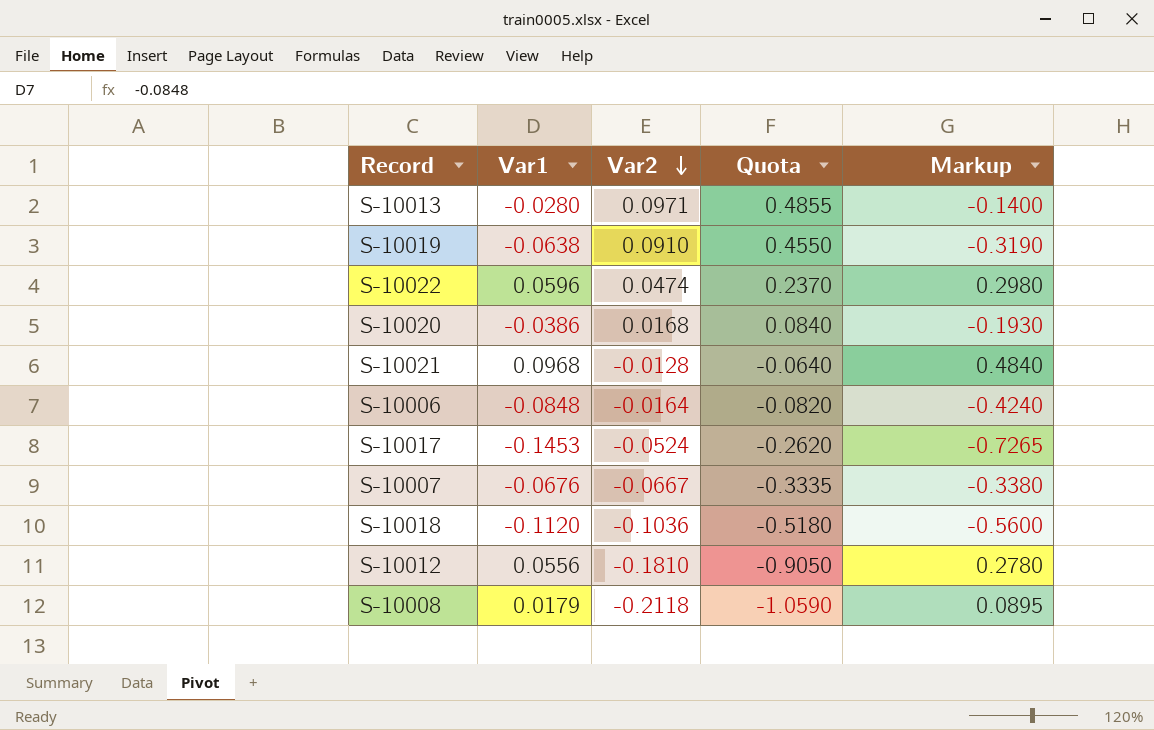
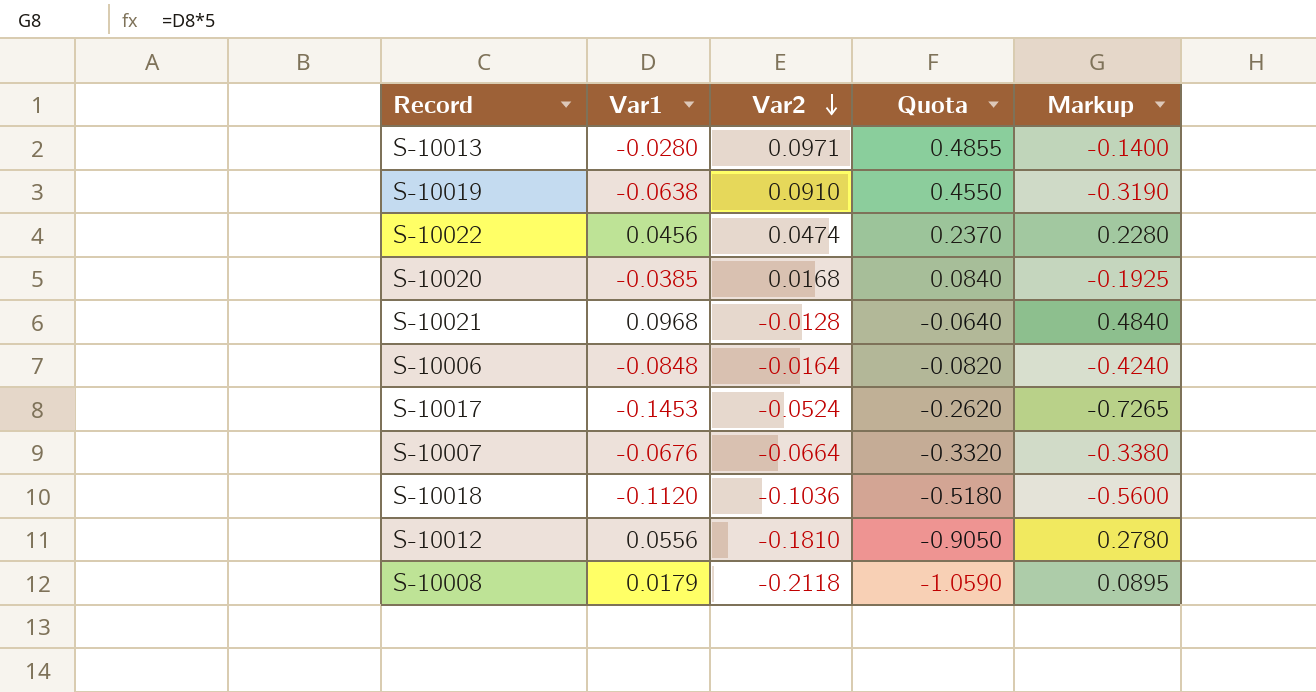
S-10022 | Var1: 0.0596 -> 0.0456
S-10022 | Markup: 0.2980 -> 0.2280
S-10020 | Var1: -0.0386 -> -0.0385
S-10020 | Markup: -0.1930 -> -0.1925
S-10007 | Var2: -0.0667 -> -0.0664
S-10007 | Quota: -0.3335 -> -0.3320

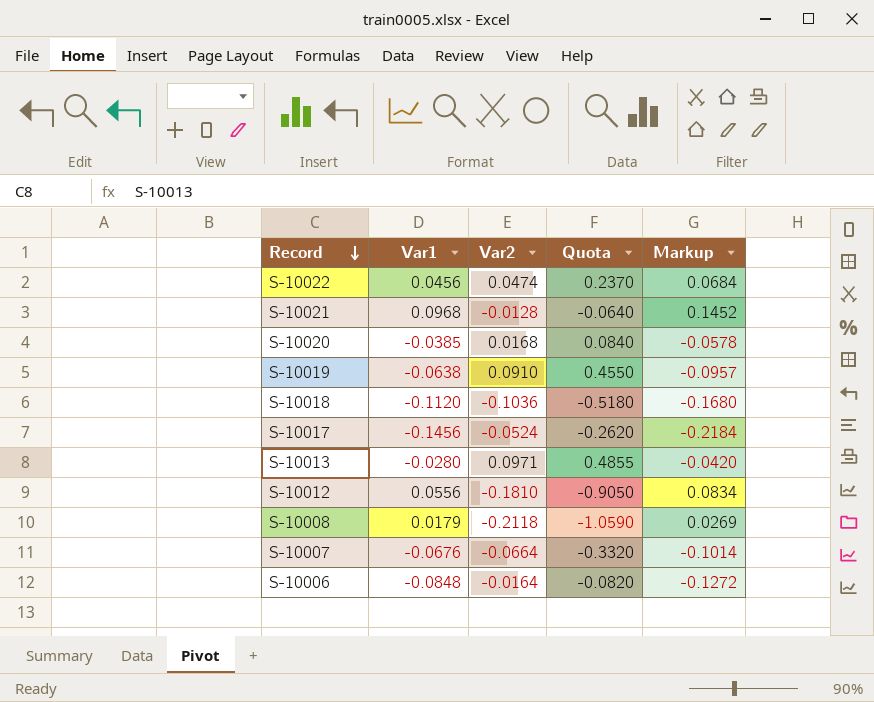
row order: Var2 descending -> Record descending
column Markup | formula: [Var1] * 5 -> [Var1] * 1.5
S-10017 | Var1: -0.1453 -> -0.1456

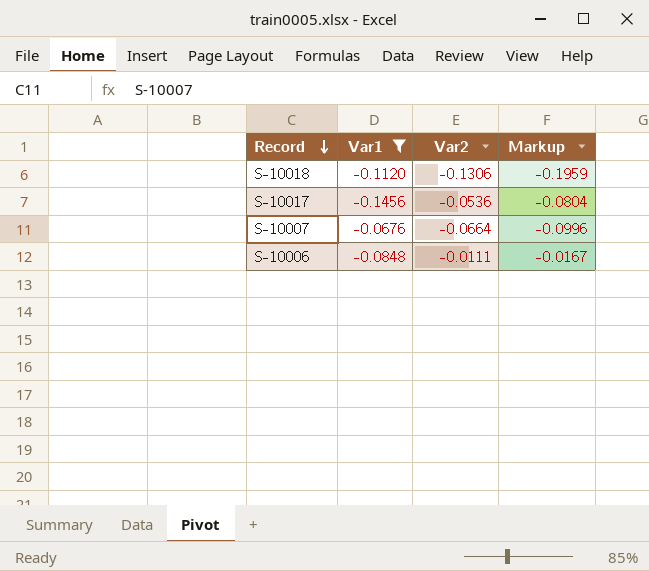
filter: none -> Var1 <= -0.0676
column Quota | formula: [Var2] * 5 -> none
column Markup | formula: [Var1] * 1.5 -> [Var2] * 1.5
S-10018 | Var2: -0.1036 -> -0.1306
S-10017 | Var2: -0.0524 -> -0.0536
S-10006 | Var2: -0.0164 -> -0.0111

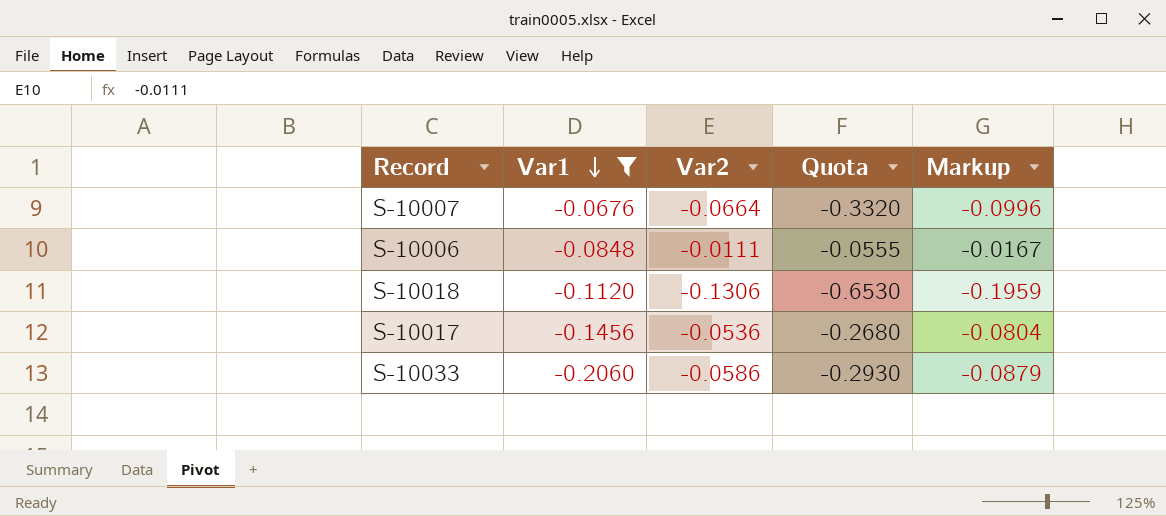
row order: Record descending -> Var1 descending
column Quota | formula: none -> [Var2] * 5
row S-10033: none -> -0.2060 | -0.0586 | -0.2930 | -0.0879

